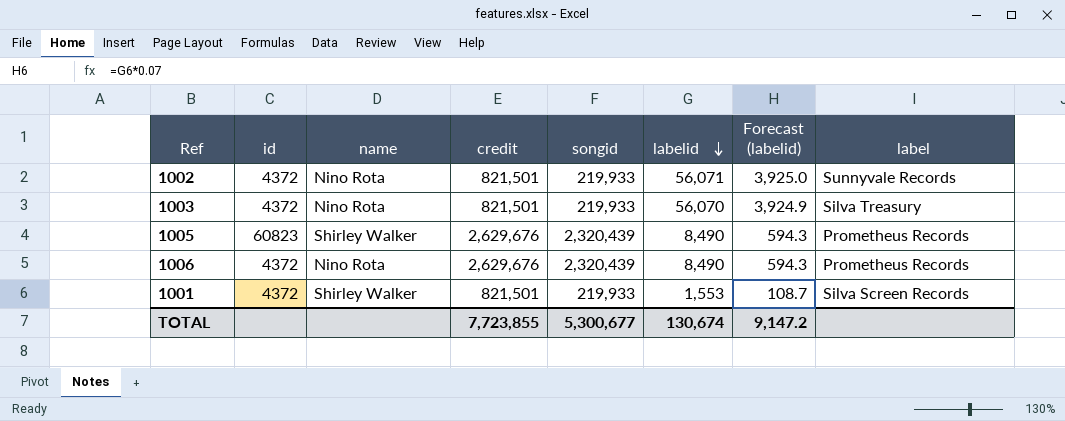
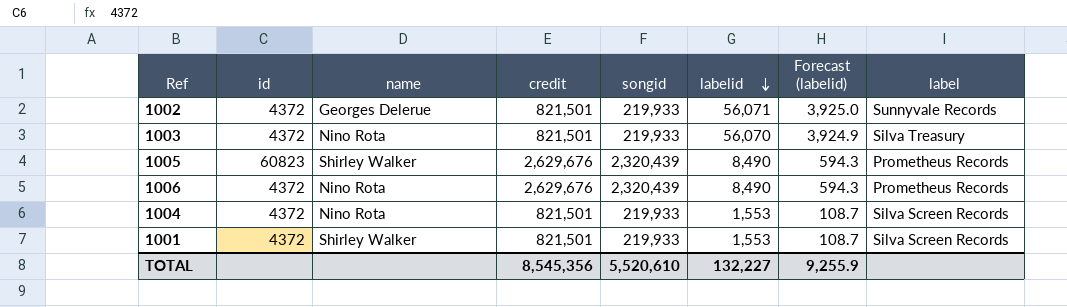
1002 | name: Nino Rota -> Georges Delerue
row 1004: none -> 4372 | Nino Rota | 821,501 | 219,933 | 1,553 | 108.7 | Silva Screen Records
TOTAL | credit: 7,723,855 -> 8,545,356
TOTAL | songid: 5,300,677 -> 5,520,610
TOTAL | labelid: 130,674 -> 132,227
TOTAL | Forecast (labelid): 9,147.2 -> 9,255.9

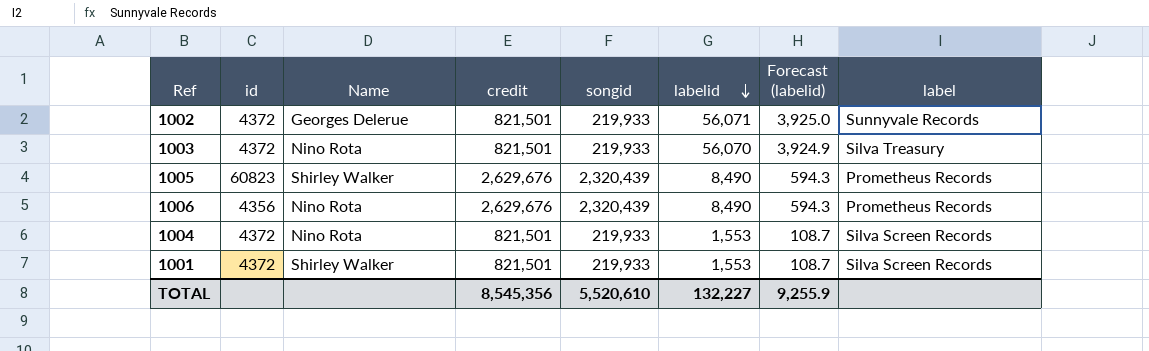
column name: name -> Name
1006 | id: 4372 -> 4356

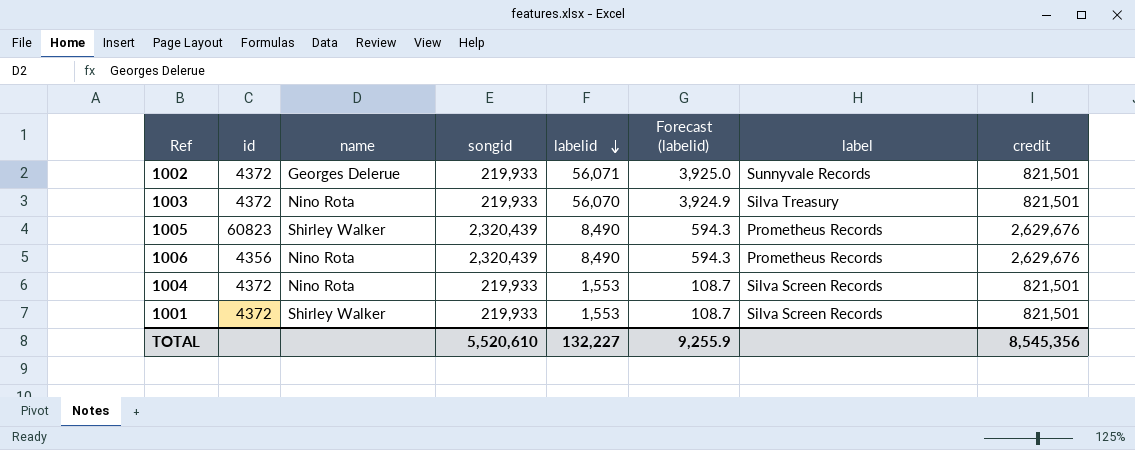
column name: Name -> name
column credit | position: 4 -> 8

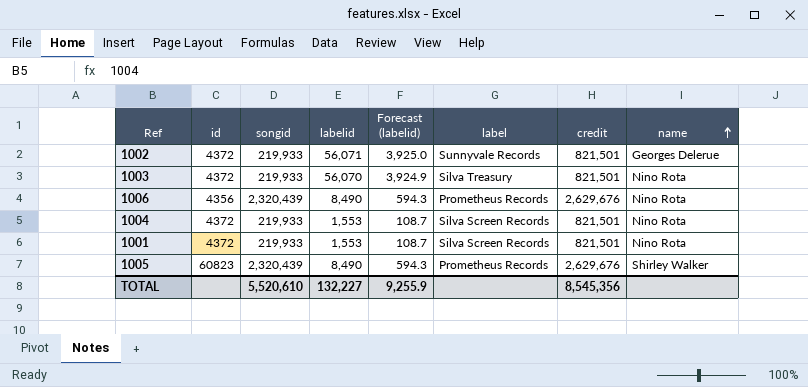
row order: labelid descending -> name ascending
column name | position: 3 -> 8
1001 | name: Shirley Walker -> Nino Rota

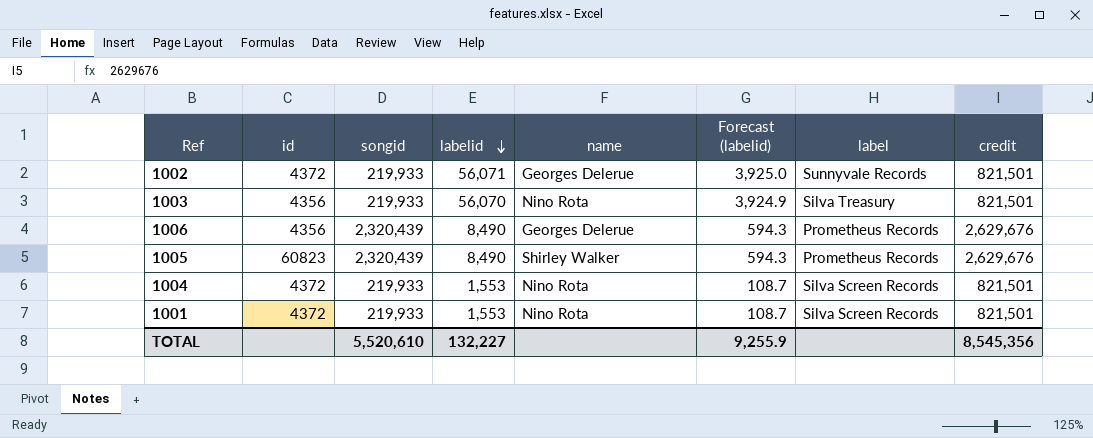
row order: name ascending -> labelid descending
column name | position: 8 -> 5
1003 | id: 4372 -> 4356
1006 | name: Nino Rota -> Georges Delerue

